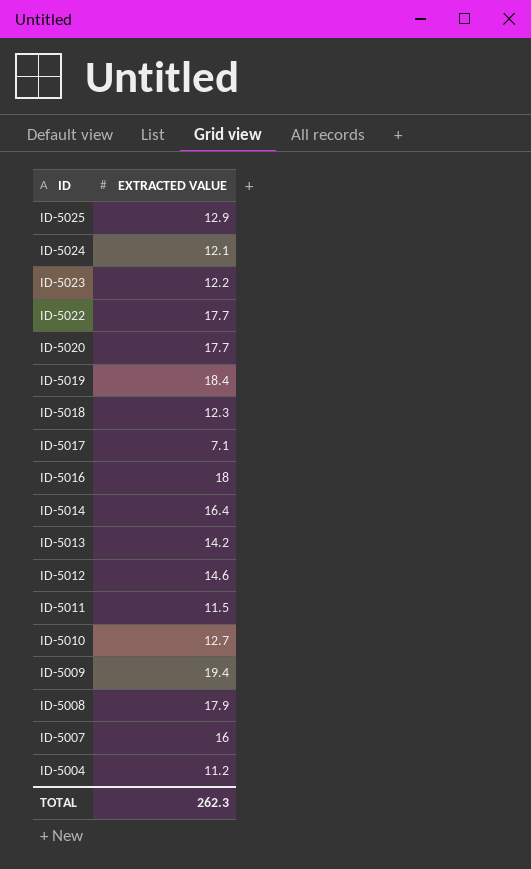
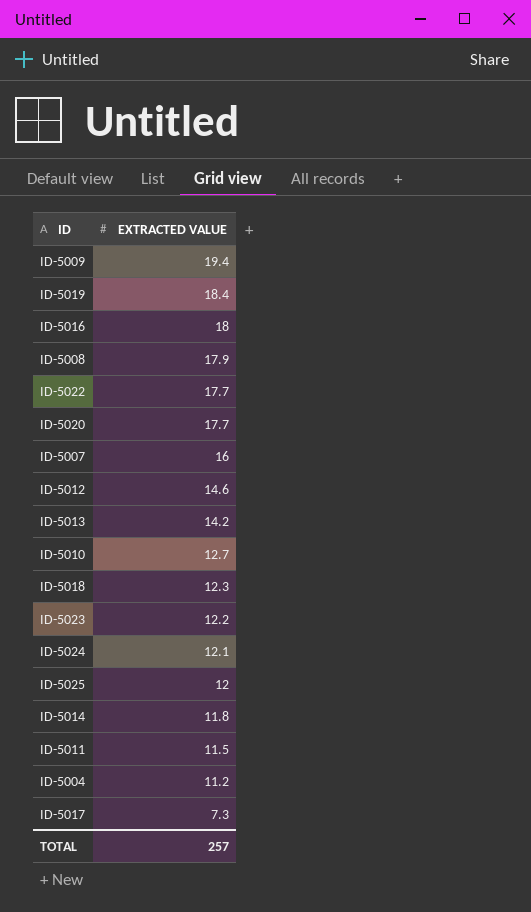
row order: ID descending -> EXTRACTED VALUE descending
ID-5025 | EXTRACTED VALUE: 12.9 -> 12
ID-5014 | EXTRACTED VALUE: 16.4 -> 11.8
ID-5017 | EXTRACTED VALUE: 7.1 -> 7.3
TOTAL | EXTRACTED VALUE: 262.3 -> 257

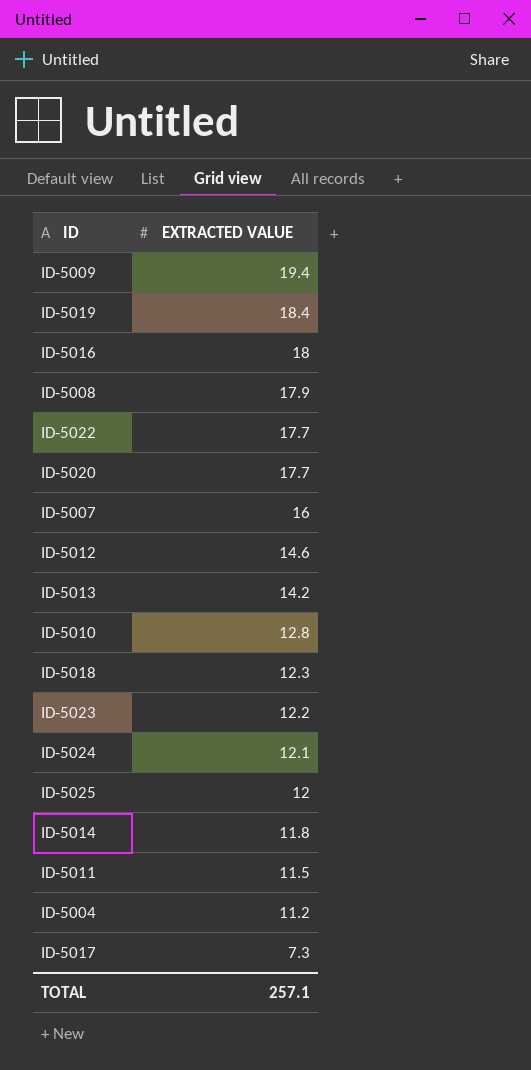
ID-5010 | EXTRACTED VALUE: 12.7 -> 12.8
TOTAL | EXTRACTED VALUE: 257 -> 257.1

